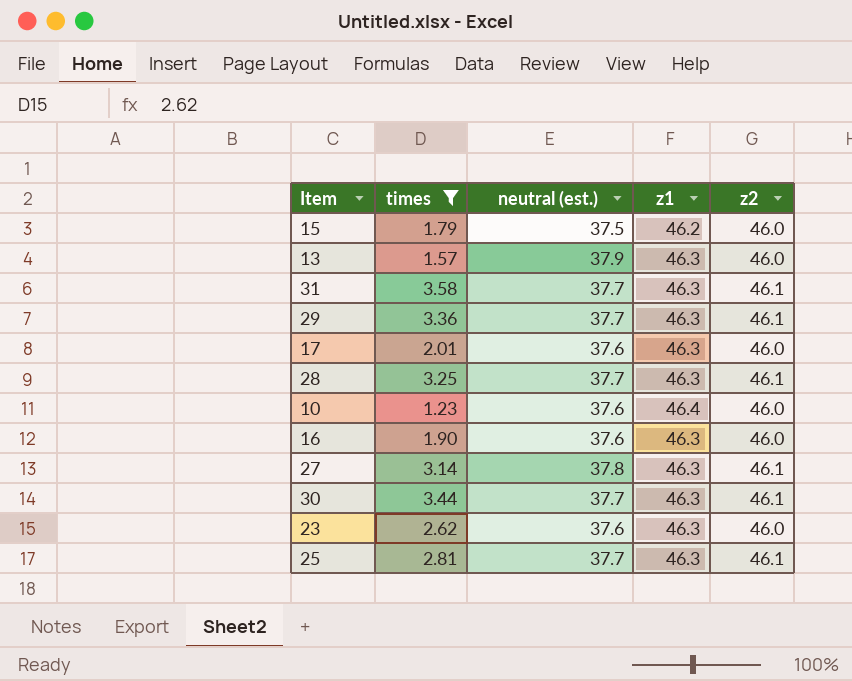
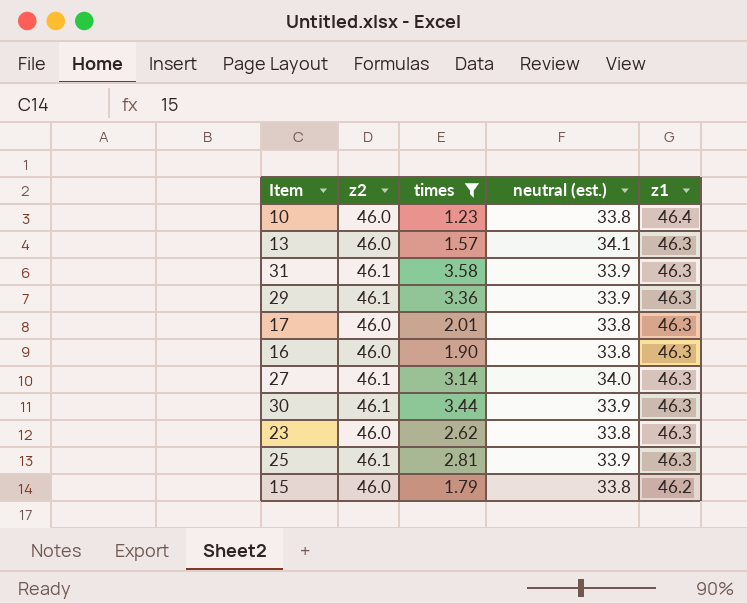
row order: none -> z1 descending
column z2 | position: 5 -> 2
row 28: 3.25 | 37.7 | 46.3 | 46.1 -> none
10 | neutral (est.): 37.6 -> 33.8
13 | neutral (est.): 37.9 -> 34.1
31 | neutral (est.): 37.7 -> 33.9
29 | neutral (est.): 37.7 -> 33.9
17 | neutral (est.): 37.6 -> 33.8
16 | neutral (est.): 37.6 -> 33.8
27 | neutral (est.): 37.8 -> 34.0
30 | neutral (est.): 37.7 -> 33.9
23 | neutral (est.): 37.6 -> 33.8
25 | neutral (est.): 37.7 -> 33.9
15 | neutral (est.): 37.5 -> 33.8

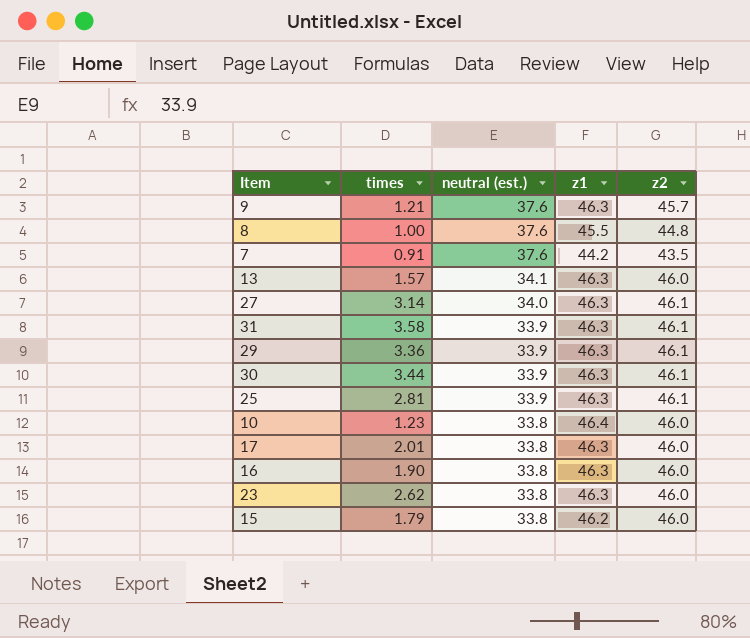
filter: times >= 1.23 -> none
row order: z1 descending -> neutral (est.) descending
column z2 | position: 2 -> 5

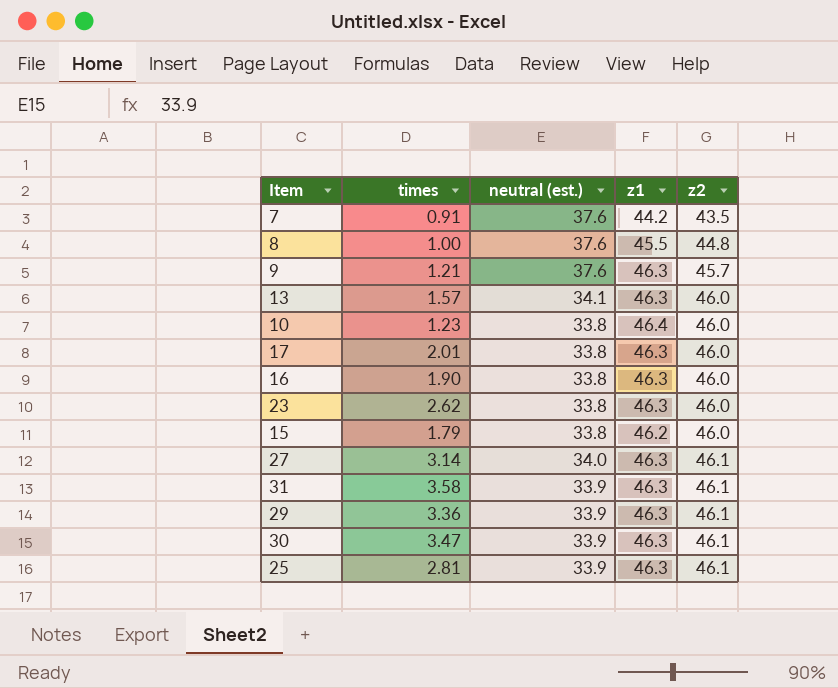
row order: neutral (est.) descending -> z2 ascending
30 | times: 3.44 -> 3.47

